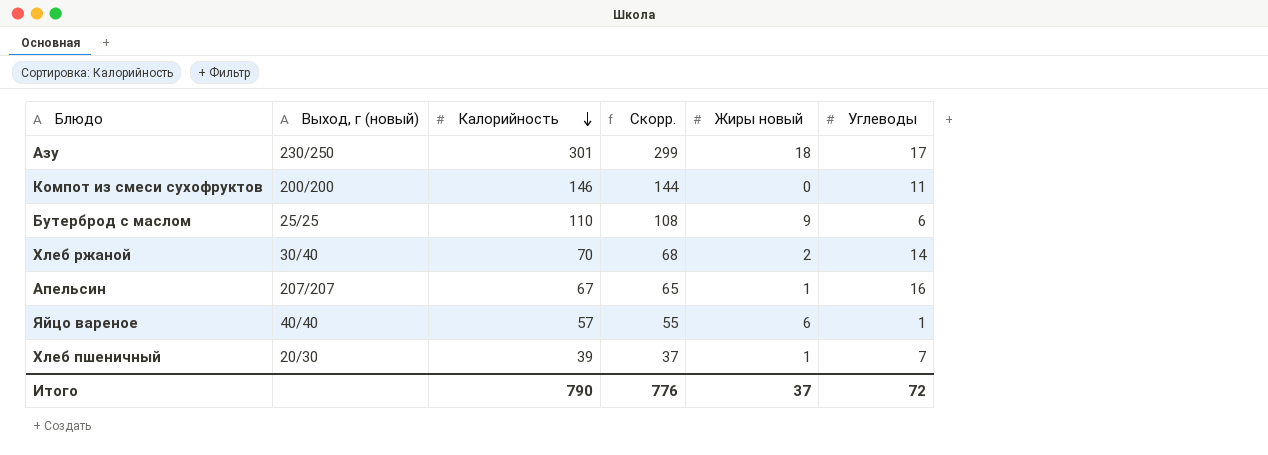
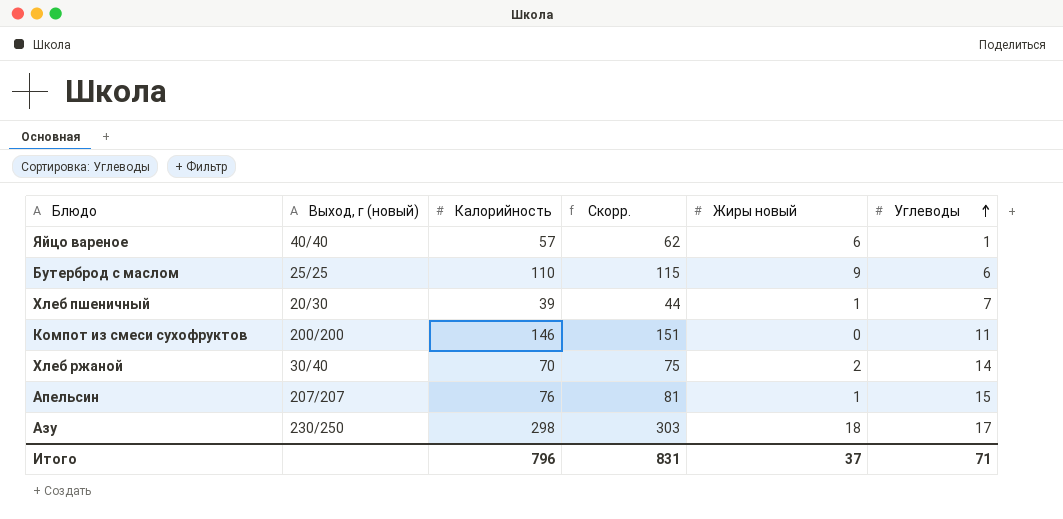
row order: Калорийность descending -> Углеводы ascending
column Скорр. | formula: [Калорийность] - 2 -> [Калорийность] + 5
Апельсин | Калорийность: 67 -> 76
Апельсин | Углеводы: 16 -> 15
Азу | Калорийность: 301 -> 298
Итого | Калорийность: 790 -> 796
Итого | Скорр.: 776 -> 831
Итого | Углеводы: 72 -> 71

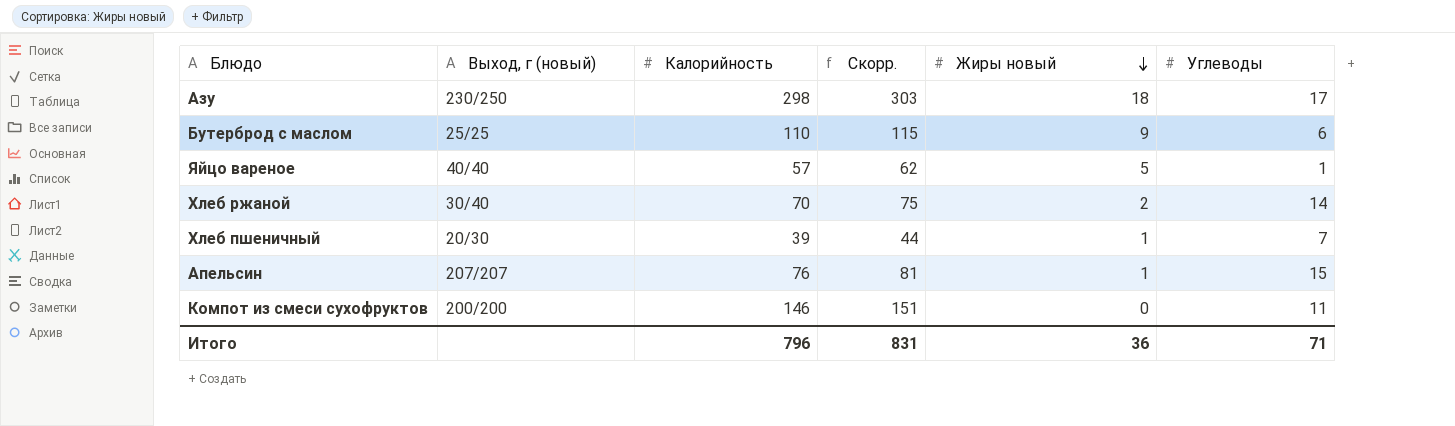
row order: Углеводы ascending -> Жиры новый descending
Яйцо вареное | Жиры новый: 6 -> 5
Итого | Жиры новый: 37 -> 36

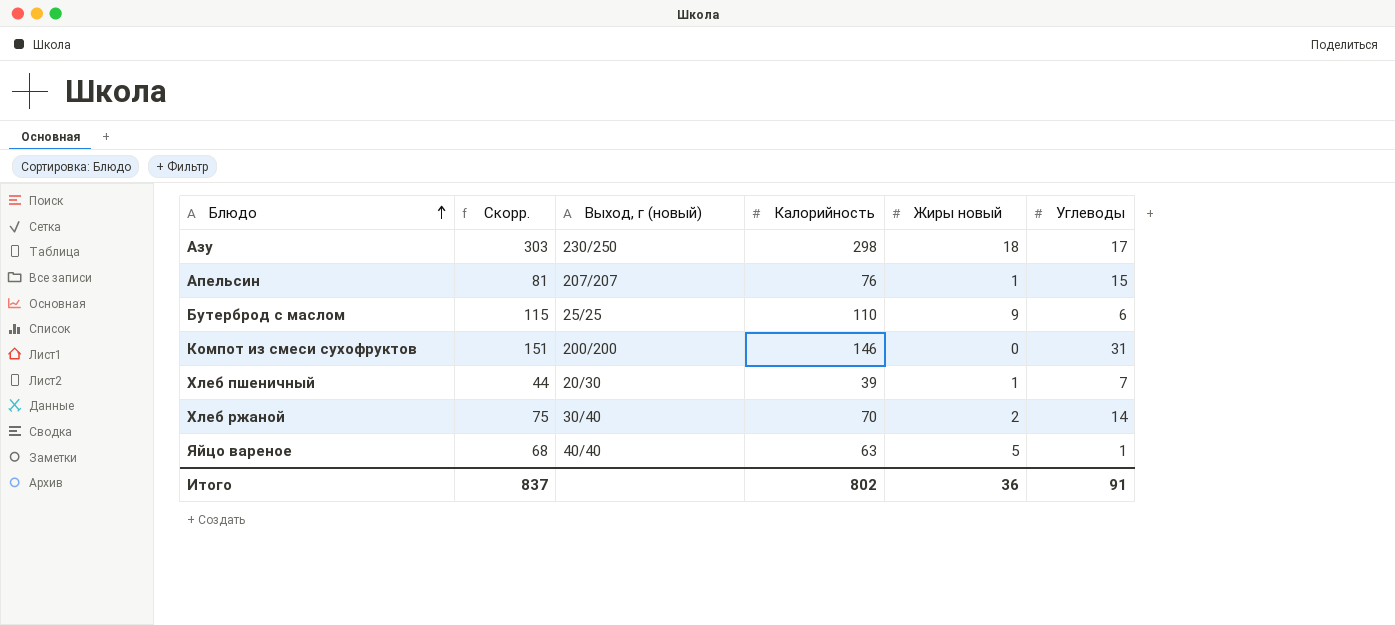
row order: Жиры новый descending -> Блюдо ascending
column Скорр. | position: 4 -> 2
Компот из смеси сухофруктов | Углеводы: 11 -> 31
Яйцо вареное | Скорр.: 62 -> 68
Яйцо вареное | Калорийность: 57 -> 63
Итого | Скорр.: 831 -> 837
Итого | Калорийность: 796 -> 802
Итого | Углеводы: 71 -> 91

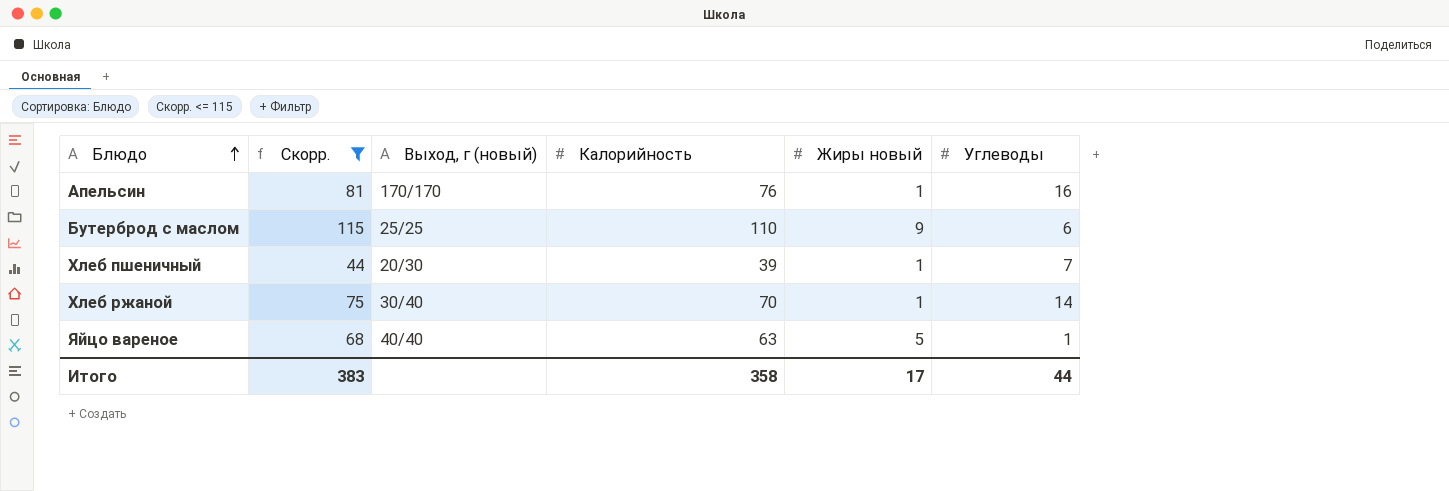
filter: none -> Скорр. <= 115
Апельсин | Выход, г (новый): 207/207 -> 170/170
Апельсин | Углеводы: 15 -> 16
Хлеб ржаной | Жиры новый: 2 -> 1
Итого | Скорр.: 837 -> 383
Итого | Калорийность: 802 -> 358
Итого | Жиры новый: 36 -> 17
Итого | Углеводы: 91 -> 44

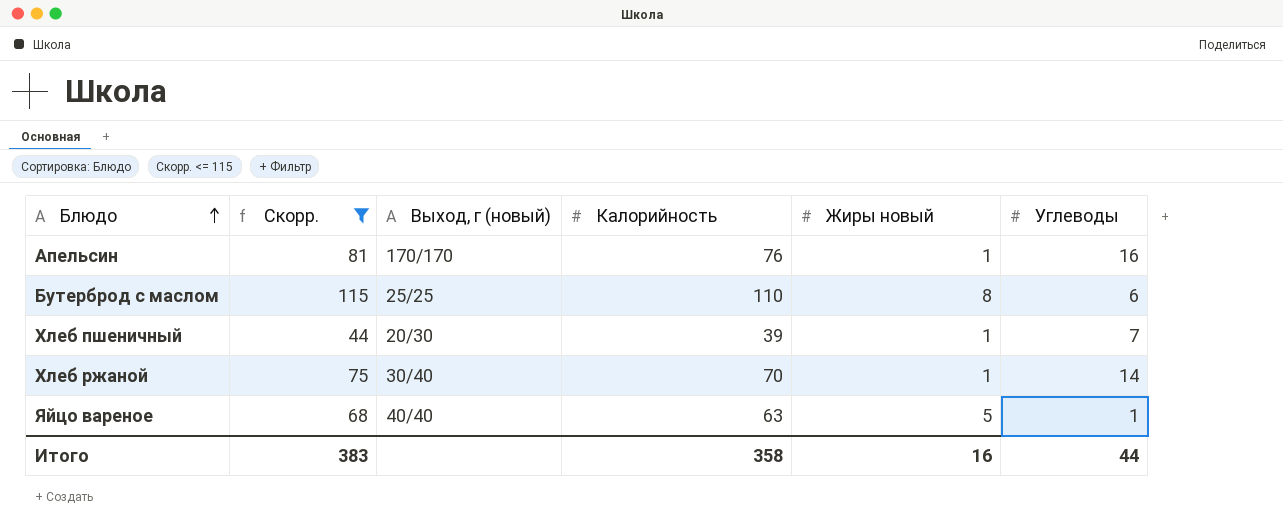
Бутерброд с маслом | Жиры новый: 9 -> 8
Итого | Жиры новый: 17 -> 16

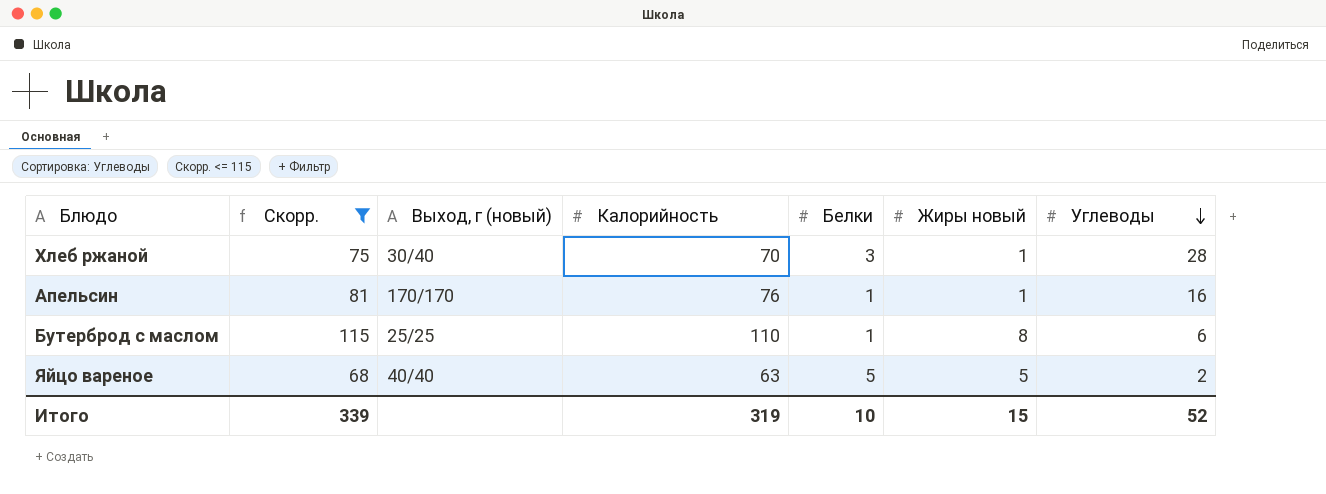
row order: Блюдо ascending -> Углеводы descending
column Белки | position: none -> 5
row Хлеб пшеничный: 44 | 20/30 | 39 | 1 | 7 -> none
Хлеб ржаной | Углеводы: 14 -> 28
Яйцо вареное | Углеводы: 1 -> 2
Итого | Скорр.: 383 -> 339
Итого | Калорийность: 358 -> 319
Итого | Жиры новый: 16 -> 15
Итого | Углеводы: 44 -> 52

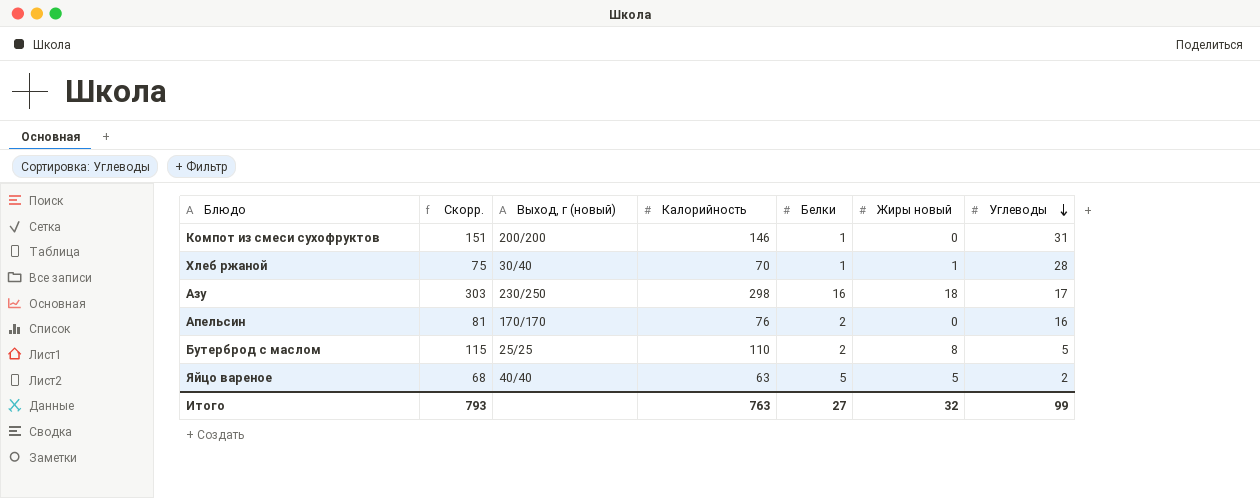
filter: Скорр. <= 115 -> none
Хлеб ржаной | Белки: 3 -> 1
Апельсин | Белки: 1 -> 2
Апельсин | Жиры новый: 1 -> 0
Бутерброд с маслом | Белки: 1 -> 2
Бутерброд с маслом | Углеводы: 6 -> 5
Итого | Скорр.: 339 -> 793
Итого | Калорийность: 319 -> 763
Итого | Белки: 10 -> 27
Итого | Жиры новый: 15 -> 32
Итого | Углеводы: 52 -> 99

